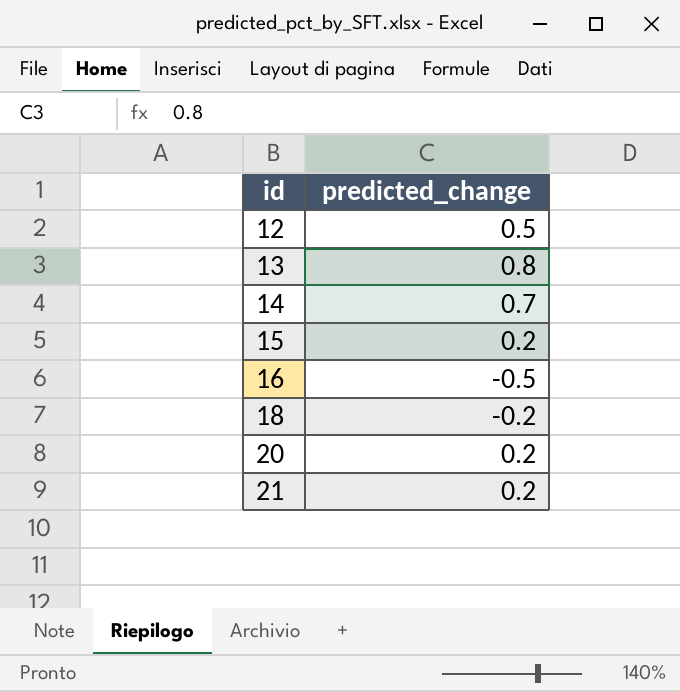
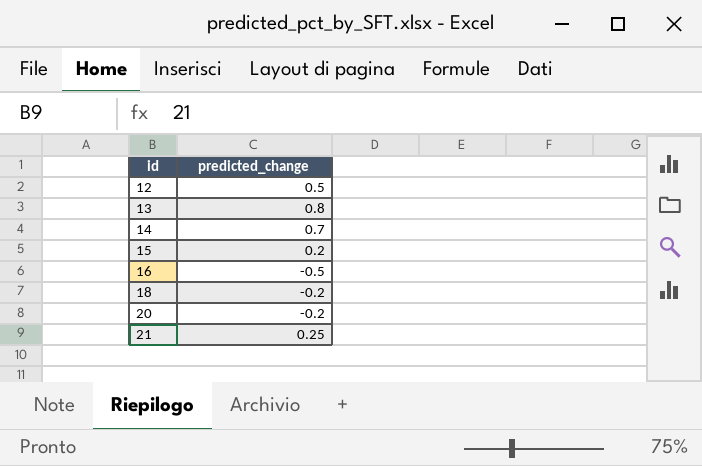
20 | predicted_change: 0.2 -> -0.2
21 | predicted_change: 0.2 -> 0.25

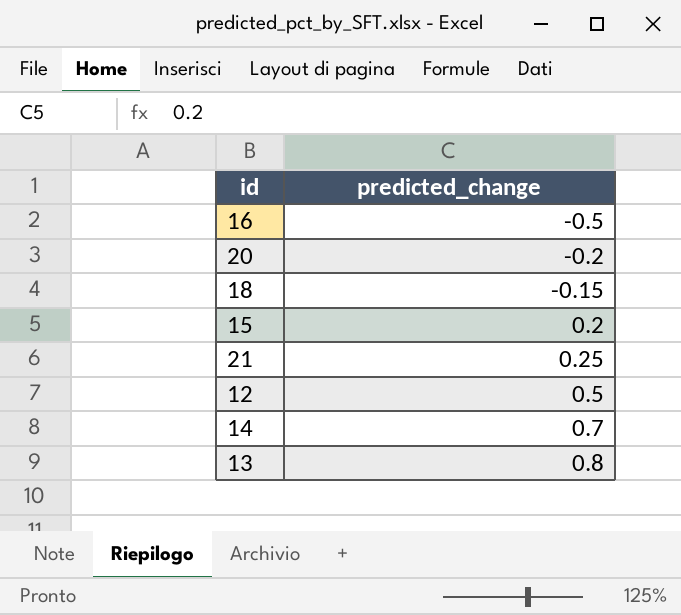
row order: id ascending -> predicted_change ascending
18 | predicted_change: -0.2 -> -0.15

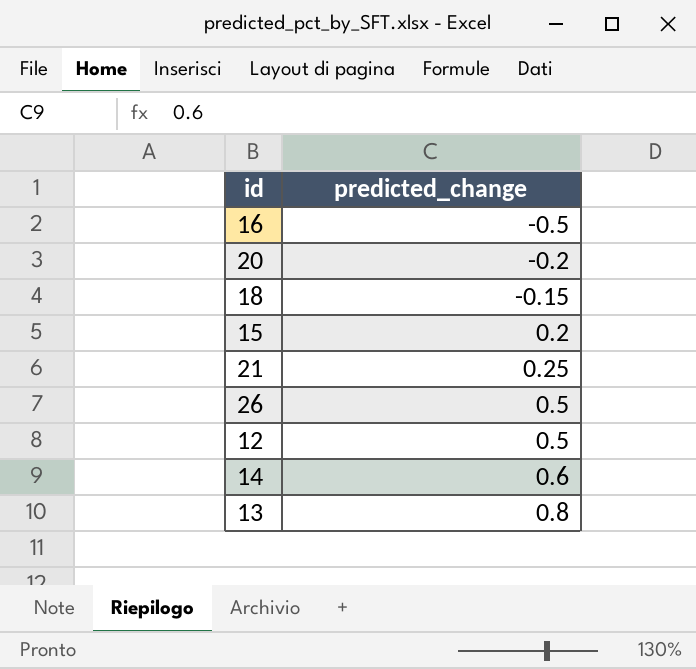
row 26: none -> 0.5
14 | predicted_change: 0.7 -> 0.6

